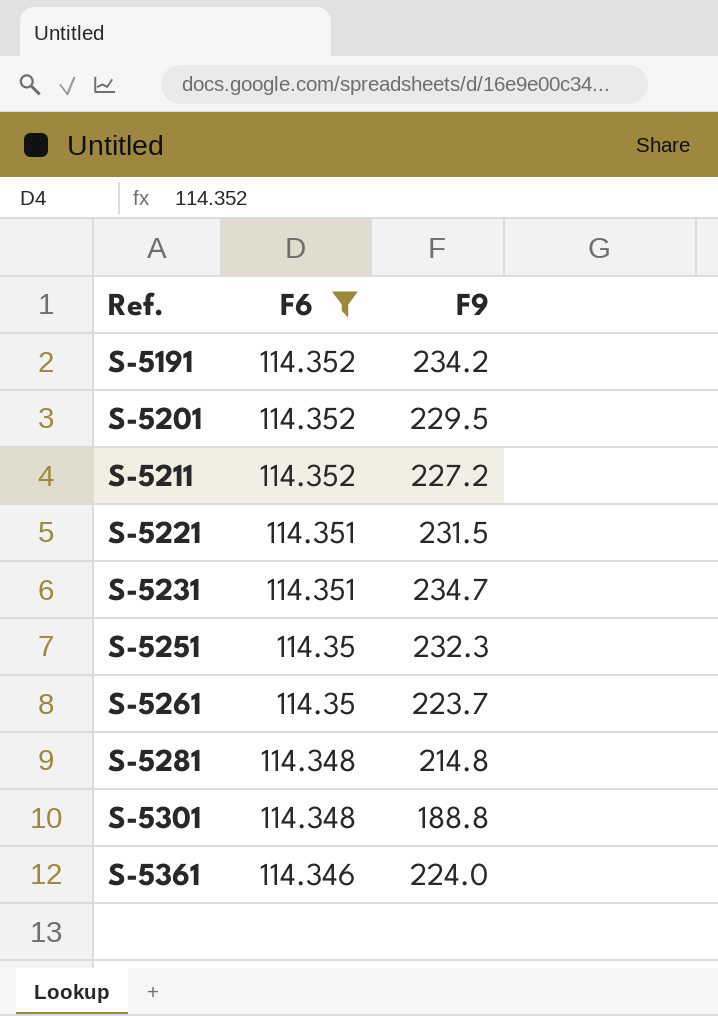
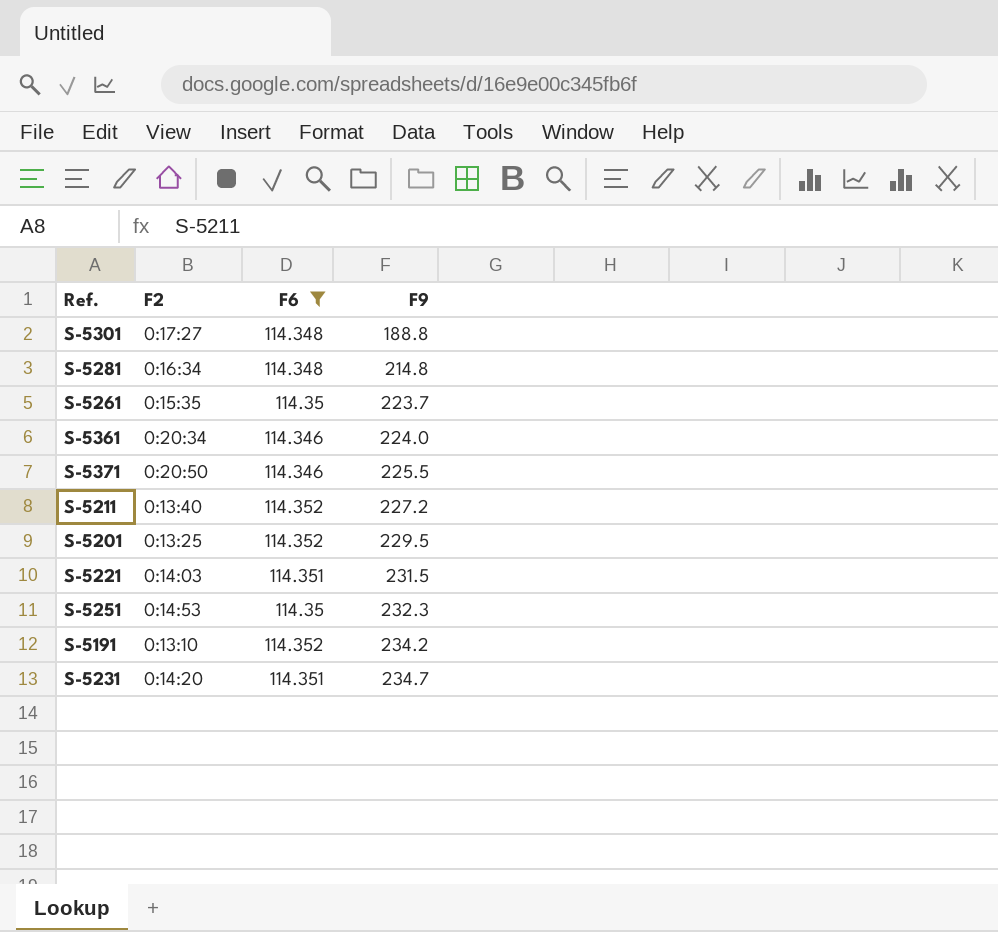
row order: Ref. ascending -> F9 ascending
column F2 | position: none -> 2
row S-5371: none -> 0:20:50 | 114.346 | 225.5

